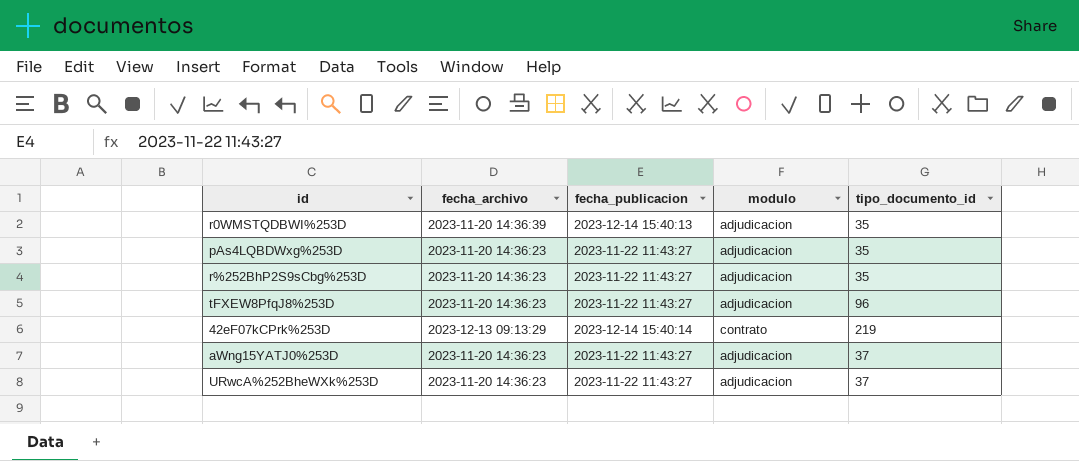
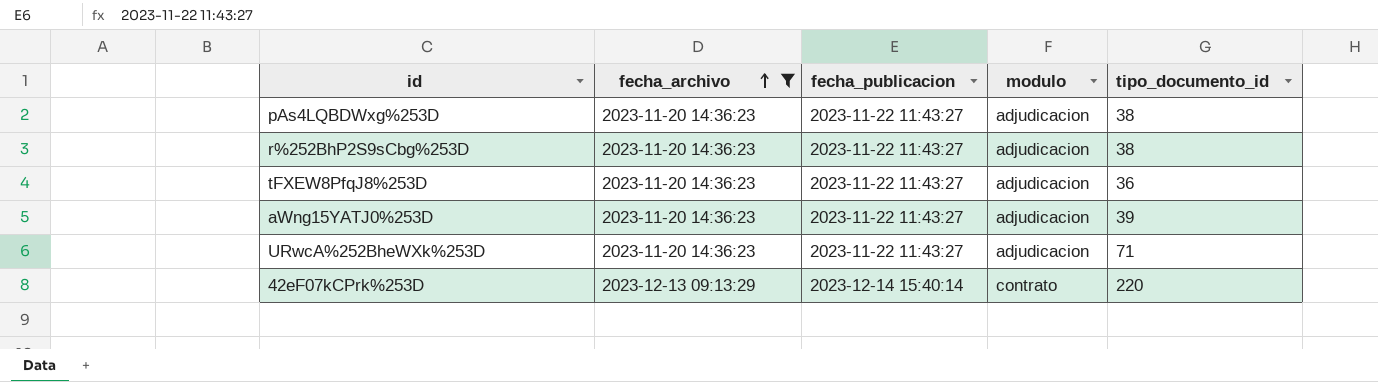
filter: none -> fecha_archivo != 2023-11-20 14:36:39
row order: none -> fecha_archivo ascending
pAs4LQBDWxg%253D | tipo_documento_id: 35 -> 38
r%252BhP2S9sCbg%253D | tipo_documento_id: 35 -> 38
tFXEW8PfqJ8%253D | tipo_documento_id: 96 -> 36
aWng15YATJ0%253D | tipo_documento_id: 37 -> 39
URwcA%252BheWXk%253D | tipo_documento_id: 37 -> 71
42eF07kCPrk%253D | tipo_documento_id: 219 -> 220

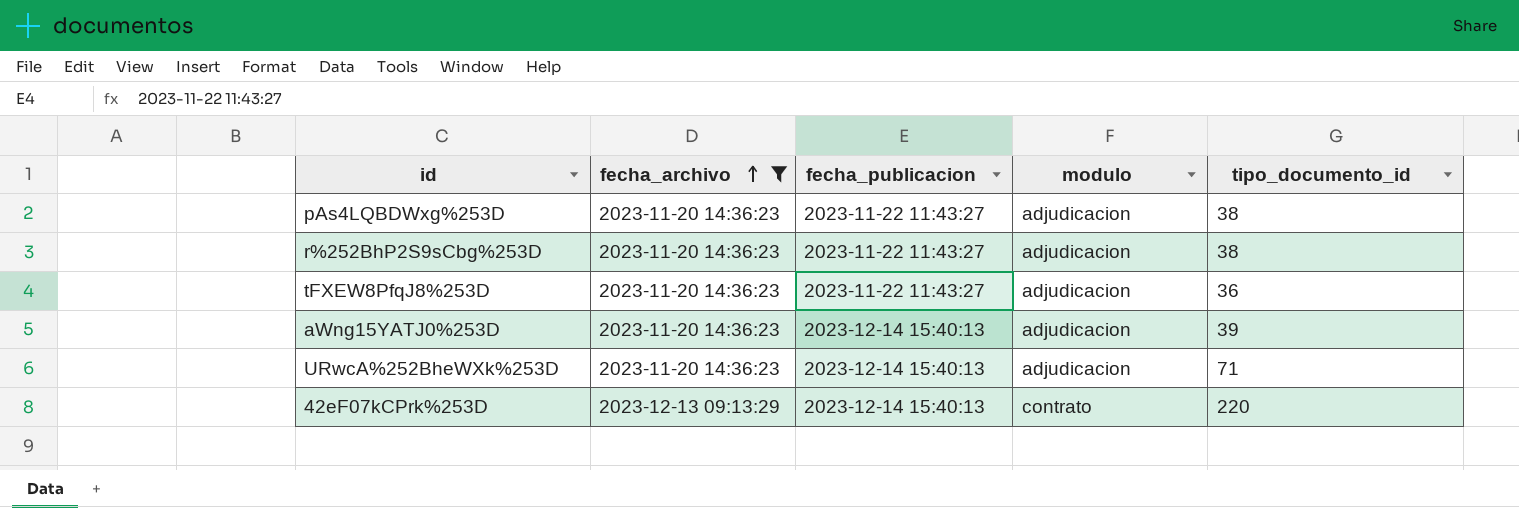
aWng15YATJ0%253D | fecha_publicacion: 2023-11-22 11:43:27 -> 2023-12-14 15:40:13
URwcA%252BheWXk%253D | fecha_publicacion: 2023-11-22 11:43:27 -> 2023-12-14 15:40:13
42eF07kCPrk%253D | fecha_publicacion: 2023-12-14 15:40:14 -> 2023-12-14 15:40:13

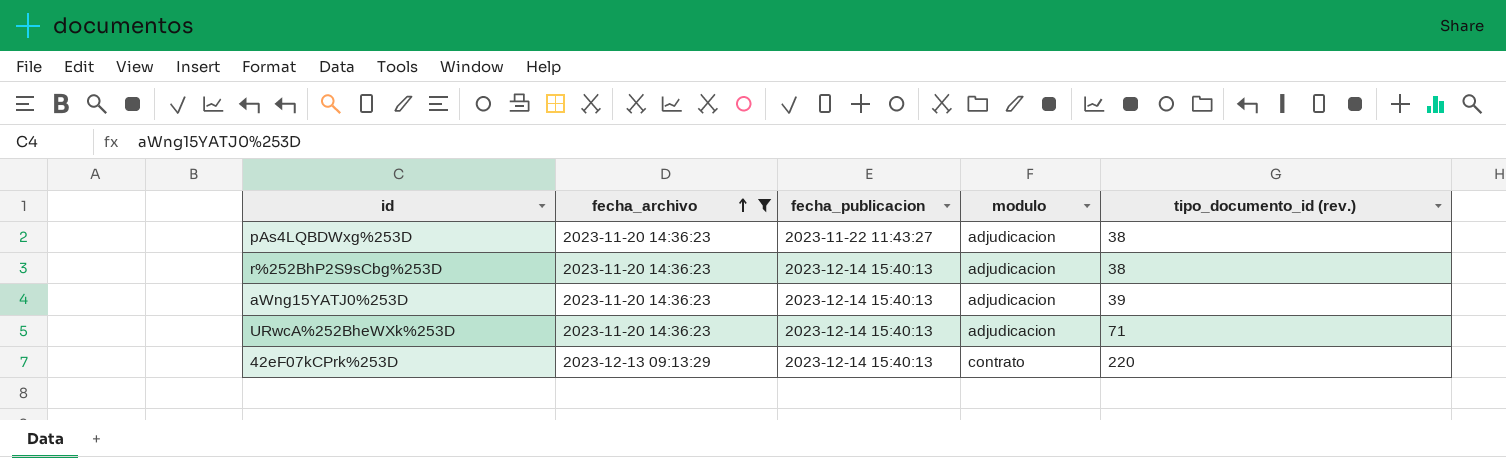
column name: tipo_documento_id -> tipo_documento_id (rev.)
row tFXEW8PfqJ8%253D: 2023-11-20 14:36:23 | 2023-11-22 11:43:27 | adjudicacion | 36 -> none
r%252BhP2S9sCbg%253D | fecha_publicacion: 2023-11-22 11:43:27 -> 2023-12-14 15:40:13

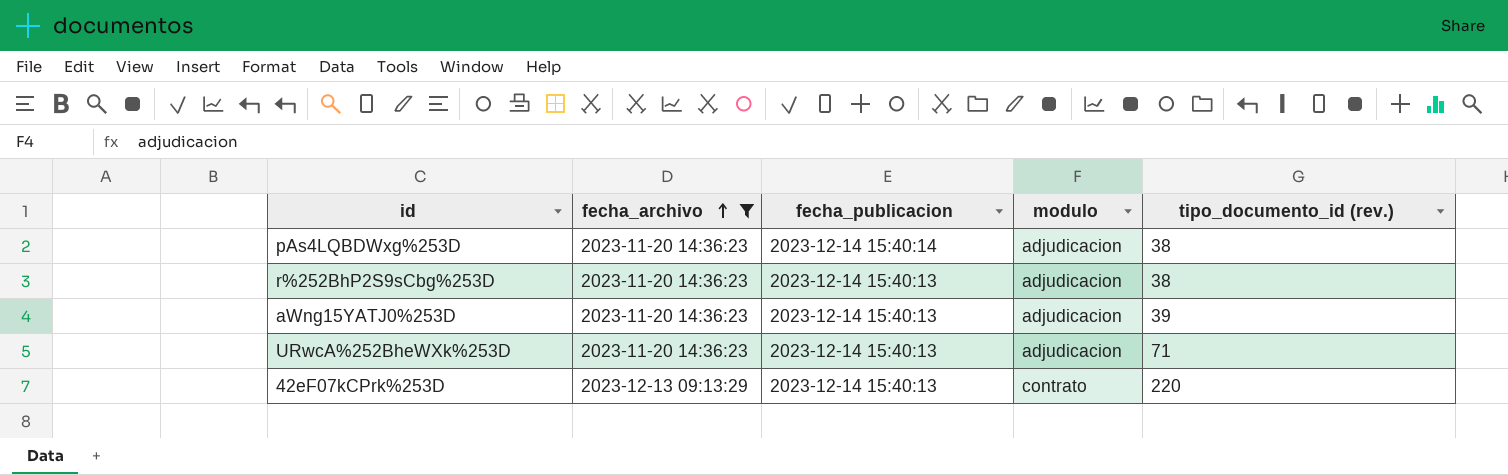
pAs4LQBDWxg%253D | fecha_publicacion: 2023-11-22 11:43:27 -> 2023-12-14 15:40:14

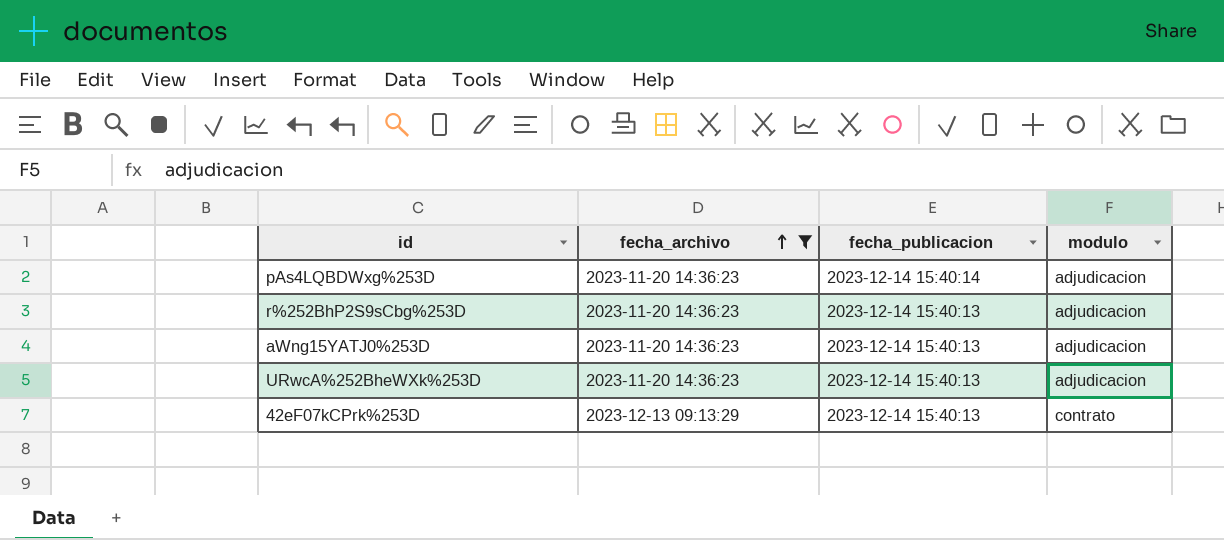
column tipo_documento_id (rev.) | position: 5 -> none

